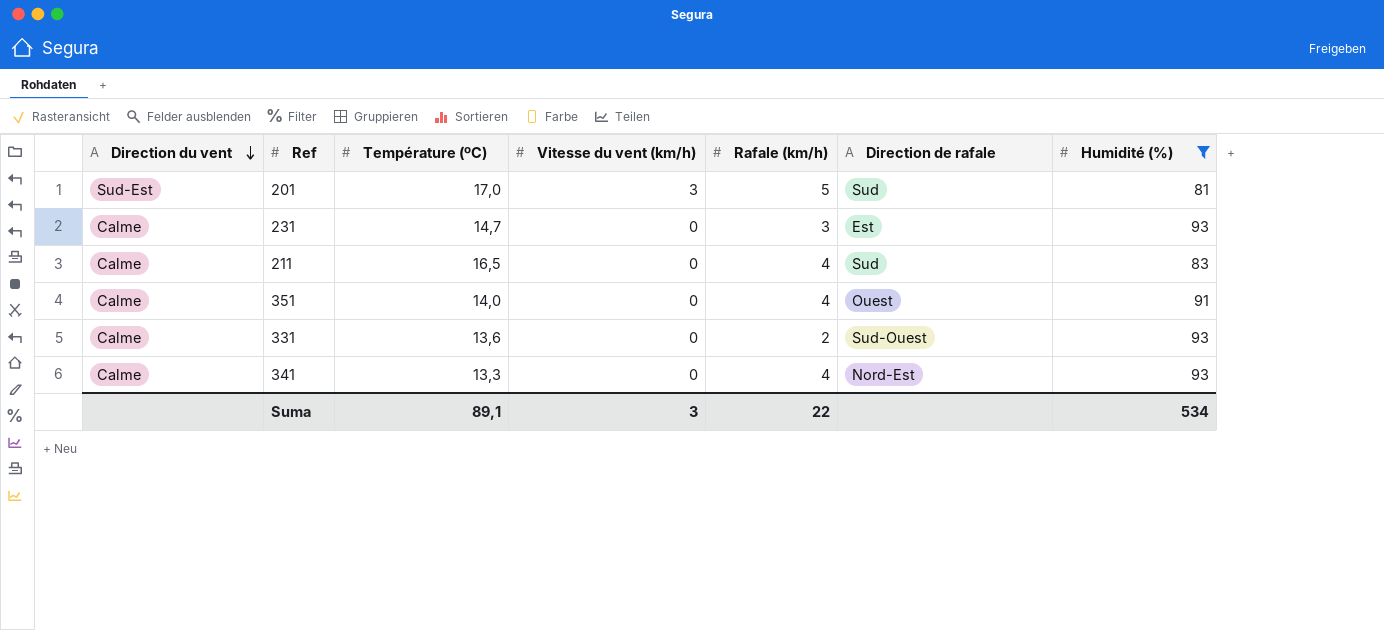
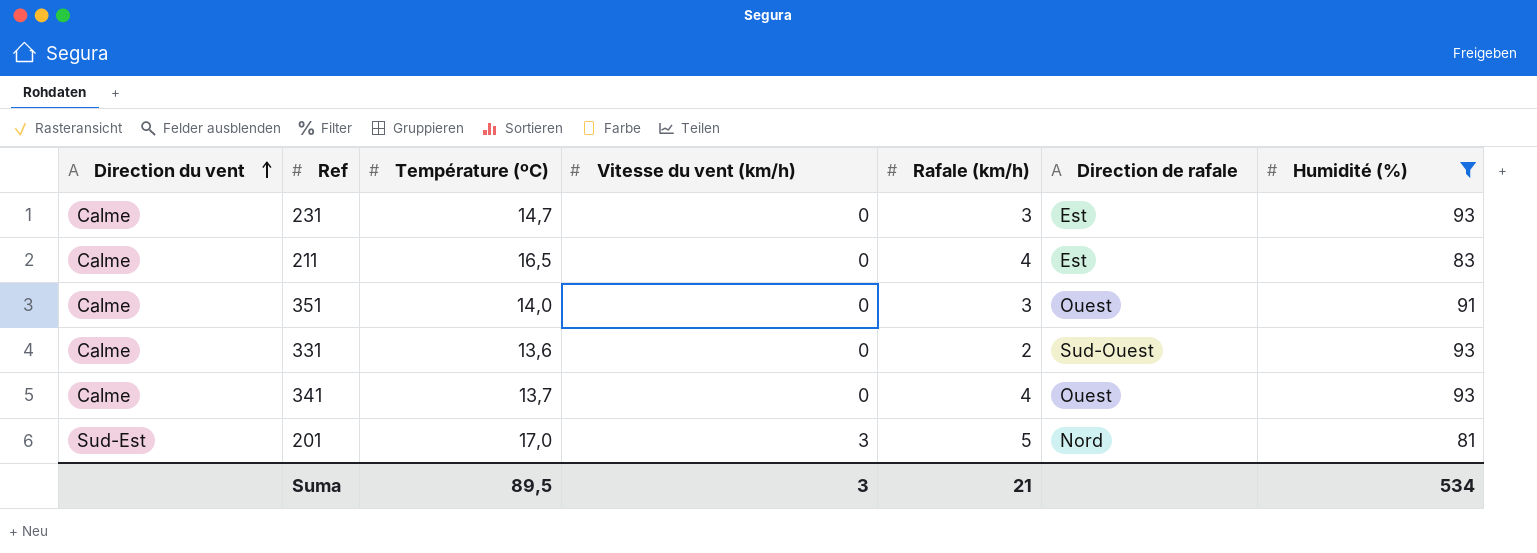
row order: Direction du vent descending -> Direction du vent ascending
211 | Direction de rafale: Sud -> Est
351 | Rafale (km/h): 4 -> 3
341 | Température (ºC): 13,3 -> 13,7
341 | Direction de rafale: Nord-Est -> Ouest
201 | Direction de rafale: Sud -> Nord
Suma | Température (ºC): 89,1 -> 89,5
Suma | Rafale (km/h): 22 -> 21

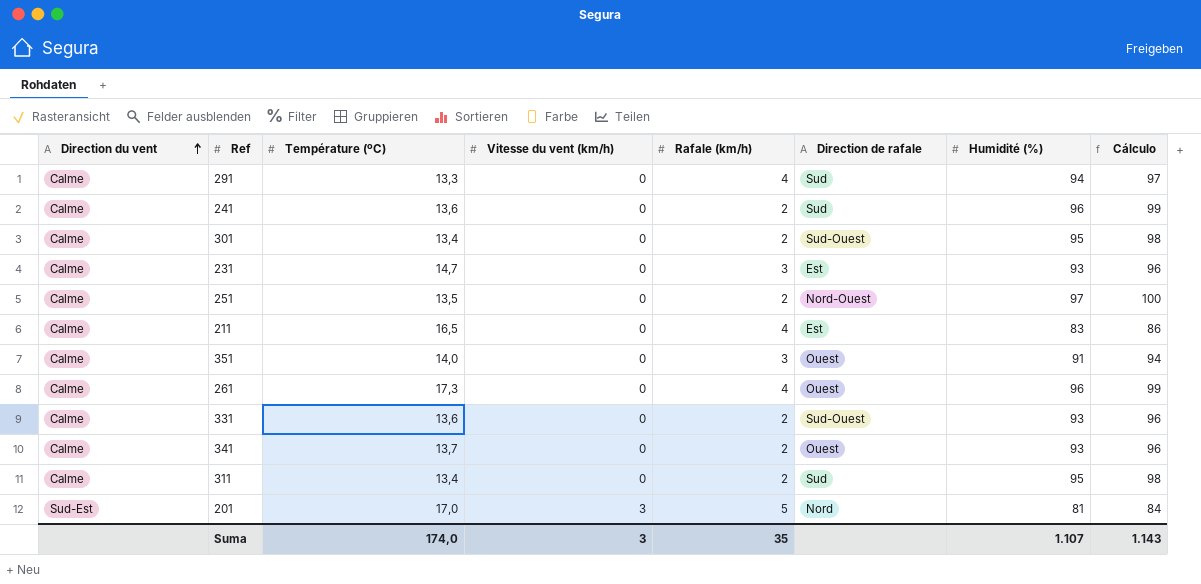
filter: Humidité (%) <= 93 -> none
column Cálculo | formula: none -> [Humidité (%)] + 3
341 | Rafale (km/h): 4 -> 2
Suma | Température (ºC): 89,5 -> 174,0
Suma | Rafale (km/h): 21 -> 35
Suma | Humidité (%): 534 -> 1.107

